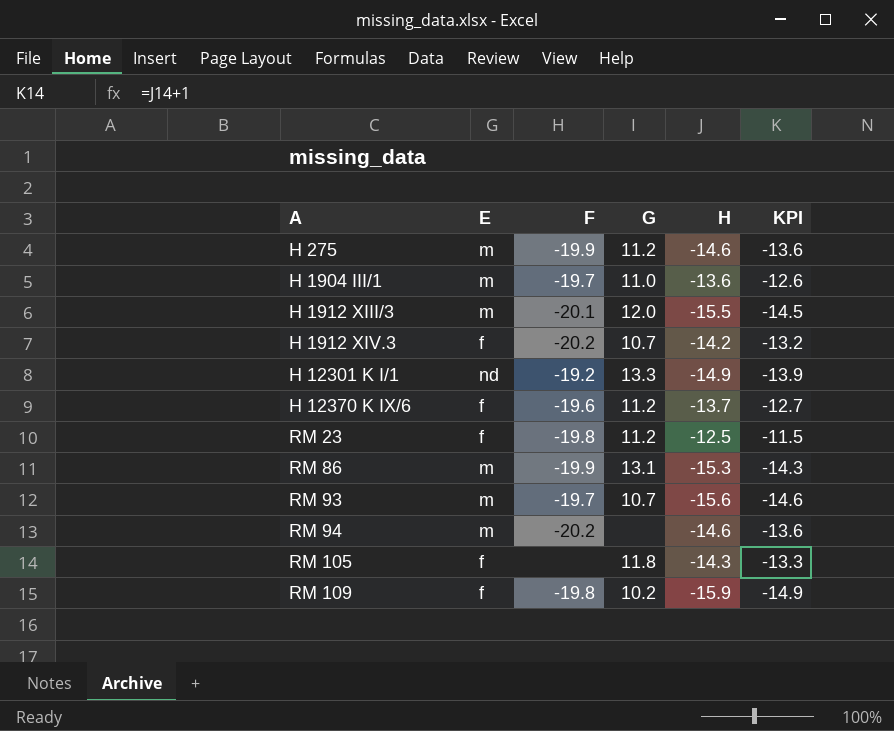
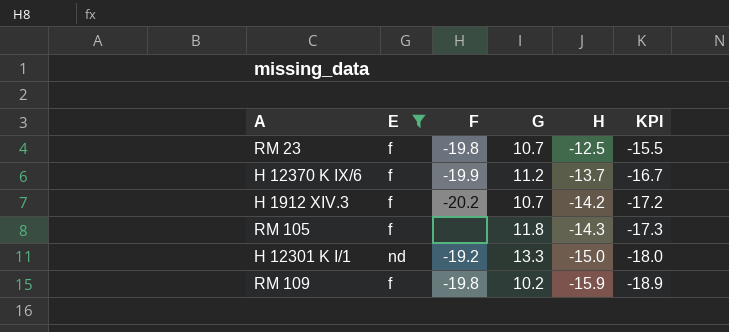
filter: none -> E != m
row order: A ascending -> H descending
column KPI | formula: [H] + 1 -> [H] - 3
RM 23 | G: 11.2 -> 10.7
H 12370 K IX/6 | F: -19.6 -> -19.9
H 12301 K I/1 | H: -14.9 -> -15.0

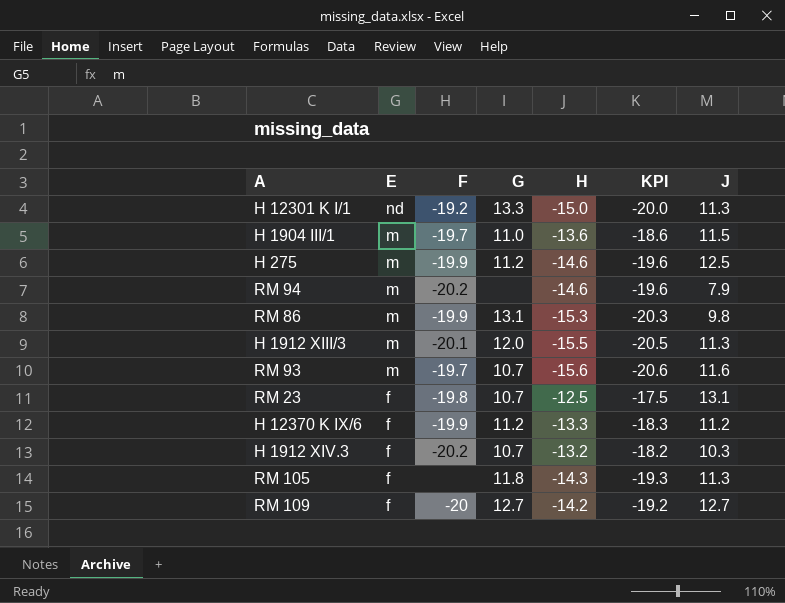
filter: E != m -> none
row order: H descending -> E descending
column KPI | formula: [H] - 3 -> [H] - 5
column J | position: none -> 7
H 12370 K IX/6 | H: -13.7 -> -13.3
H 1912 XIV.3 | H: -14.2 -> -13.2
RM 109 | F: -19.8 -> -20
RM 109 | G: 10.2 -> 12.7
RM 109 | H: -15.9 -> -14.2

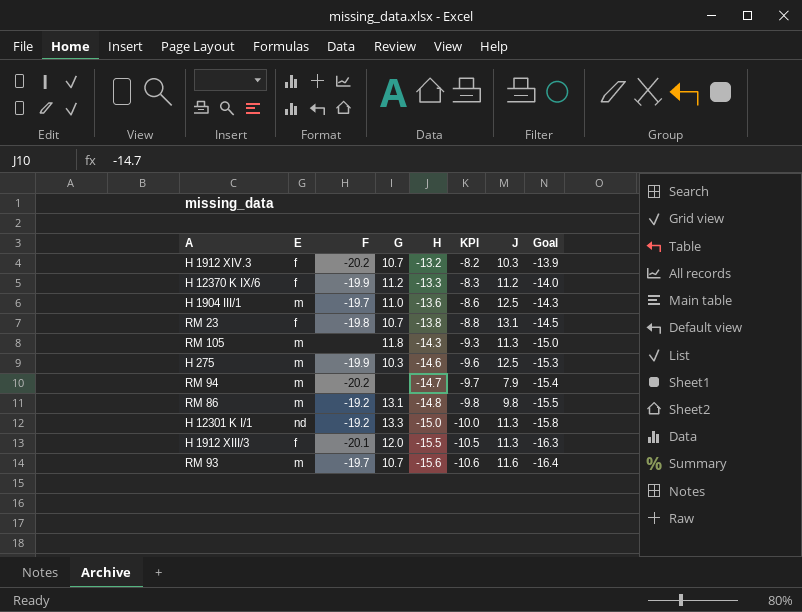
row order: E descending -> H descending
column KPI | formula: [H] - 5 -> [H] + 5
column Goal | formula: none -> [H] * 1.05
row RM 109: f | -20 | 12.7 | -14.2 | -19.2 | 12.7 -> none
H 1904 III/1 | J: 11.5 -> 12.5
RM 23 | H: -12.5 -> -13.8
RM 105 | E: f -> m
H 275 | G: 11.2 -> 10.3
RM 94 | H: -14.6 -> -14.7
RM 86 | F: -19.9 -> -19.2
RM 86 | H: -15.3 -> -14.8
H 1912 XIII/3 | E: m -> f

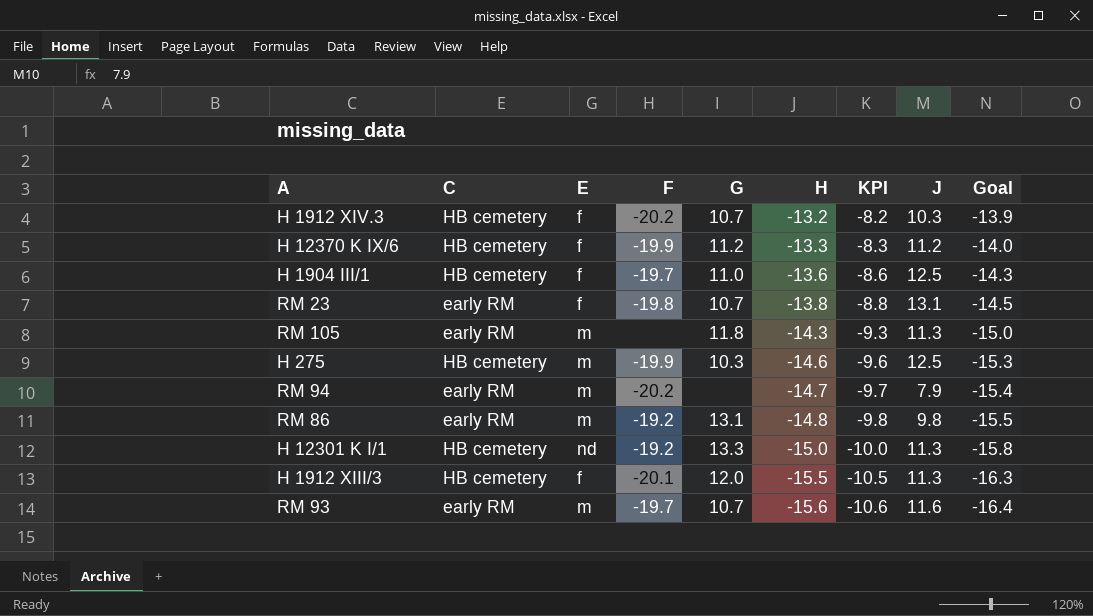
column C | position: none -> 2
H 1904 III/1 | E: m -> f

